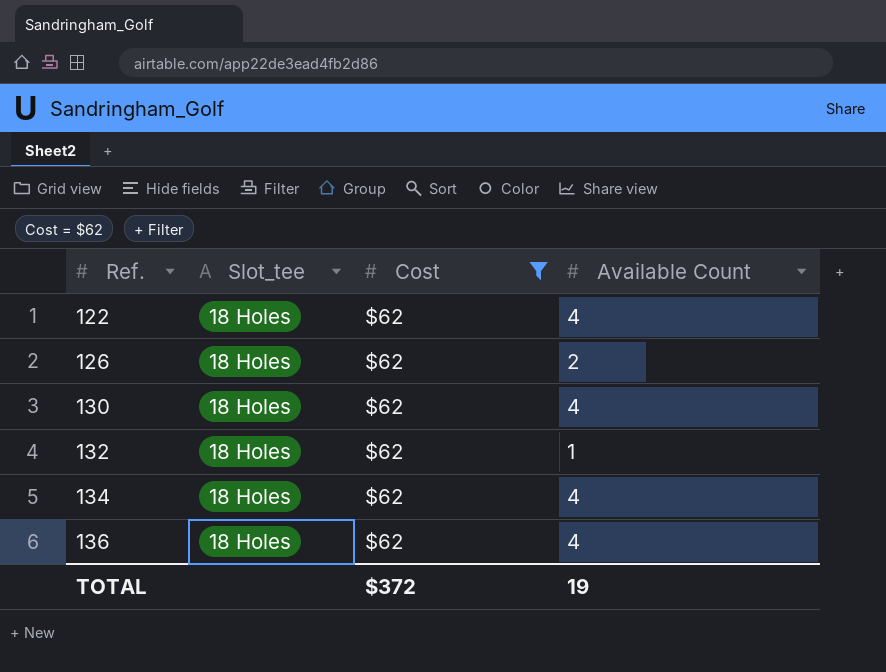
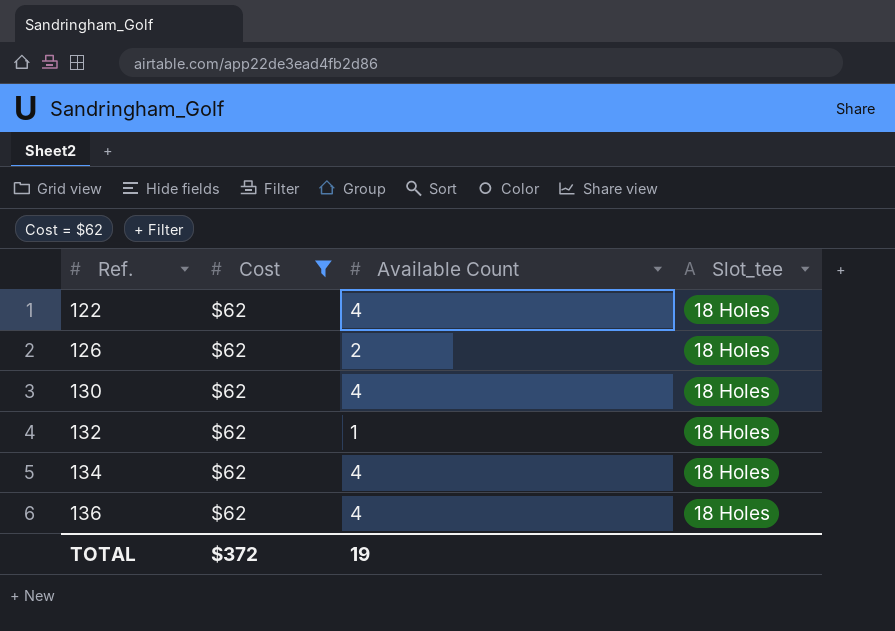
column Slot_tee | position: 2 -> 4

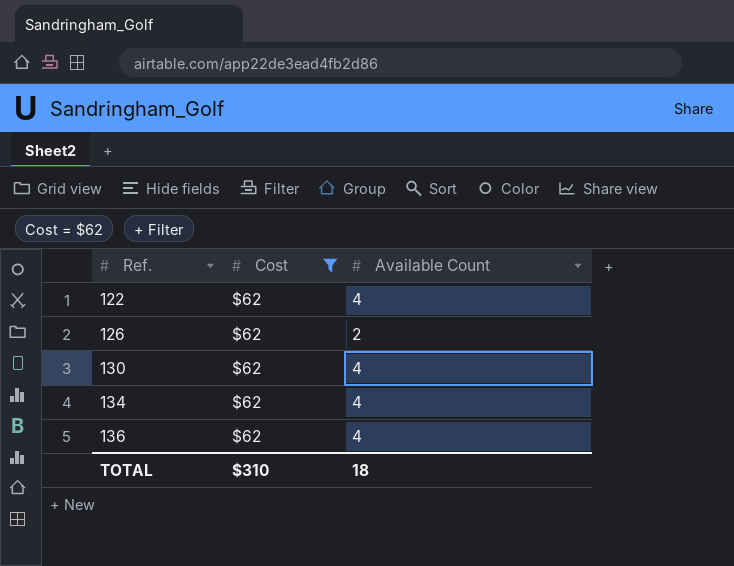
column Slot_tee | position: 4 -> none
row 132: $62 | 1 | 18 Holes -> none
TOTAL | Cost: $372 -> $310
TOTAL | Available Count: 19 -> 18

